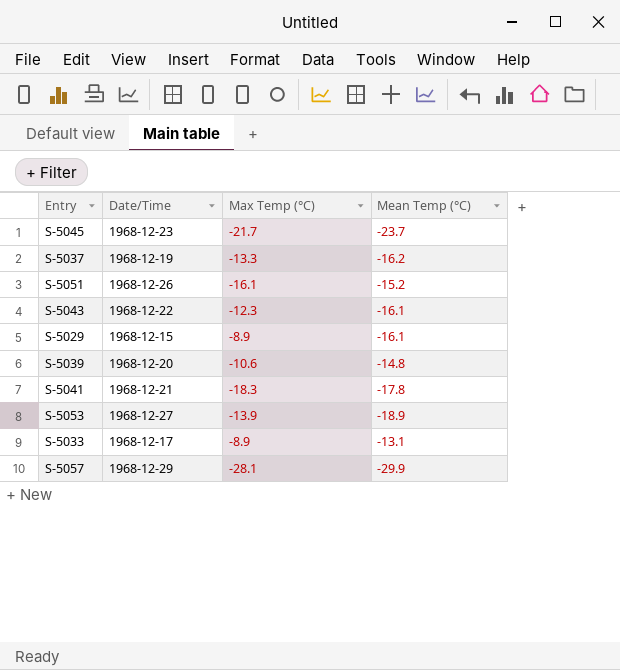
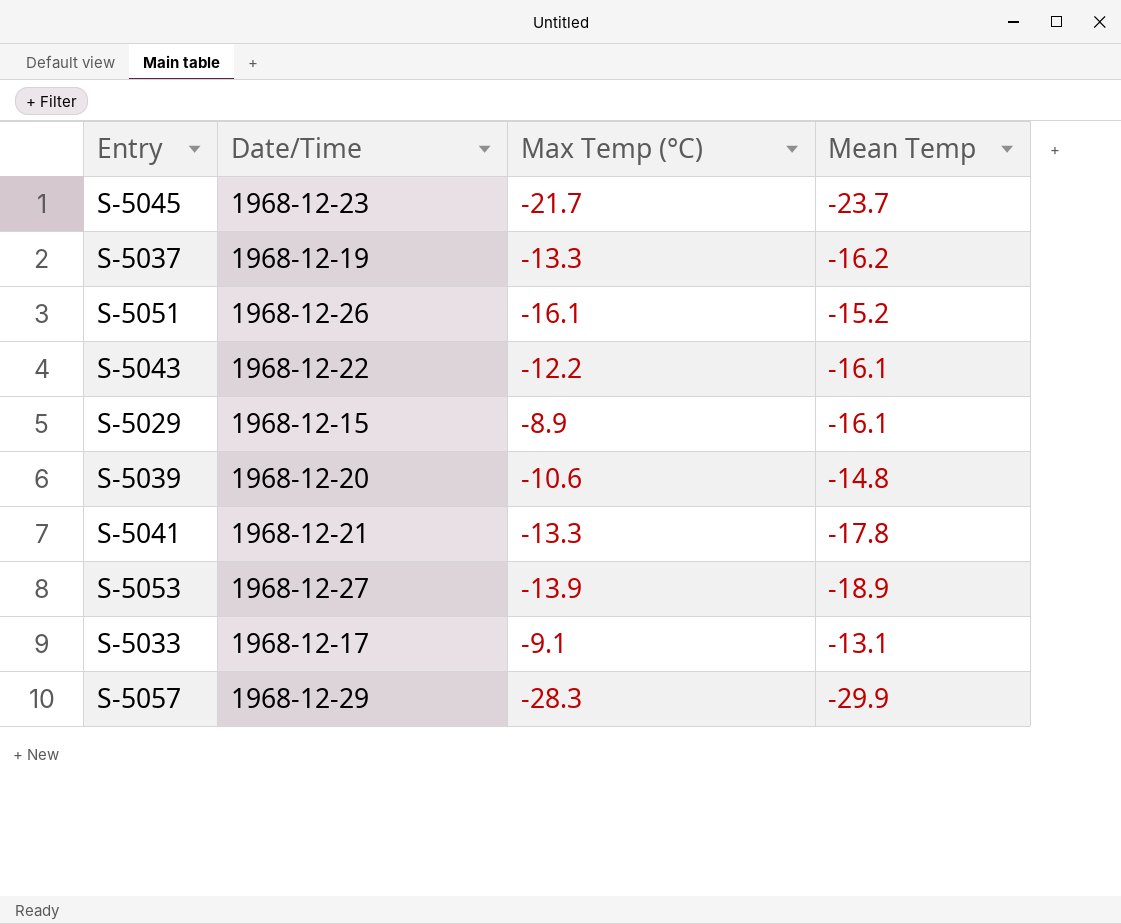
column name: Mean Temp (°C) -> Mean Temp
S-5043 | Max Temp (°C): -12.3 -> -12.2
S-5041 | Max Temp (°C): -18.3 -> -13.3
S-5033 | Max Temp (°C): -8.9 -> -9.1
S-5057 | Max Temp (°C): -28.1 -> -28.3

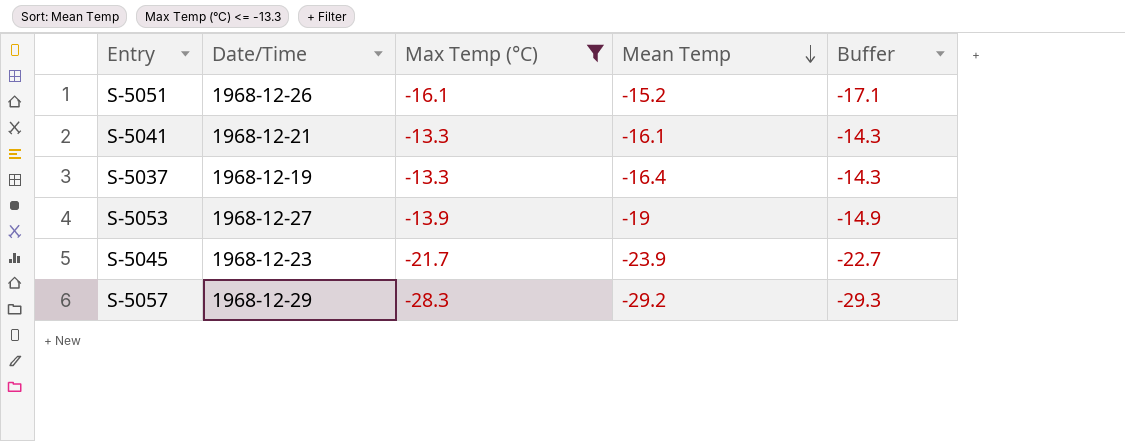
filter: none -> Max Temp (°C) <= -13.3
row order: none -> Mean Temp descending
column Buffer | formula: none -> [Max Temp (°C)] - 1
S-5041 | Mean Temp: -17.8 -> -16.1
S-5037 | Mean Temp: -16.2 -> -16.4
S-5053 | Mean Temp: -18.9 -> -19
S-5045 | Mean Temp: -23.7 -> -23.9
S-5057 | Mean Temp: -29.9 -> -29.2

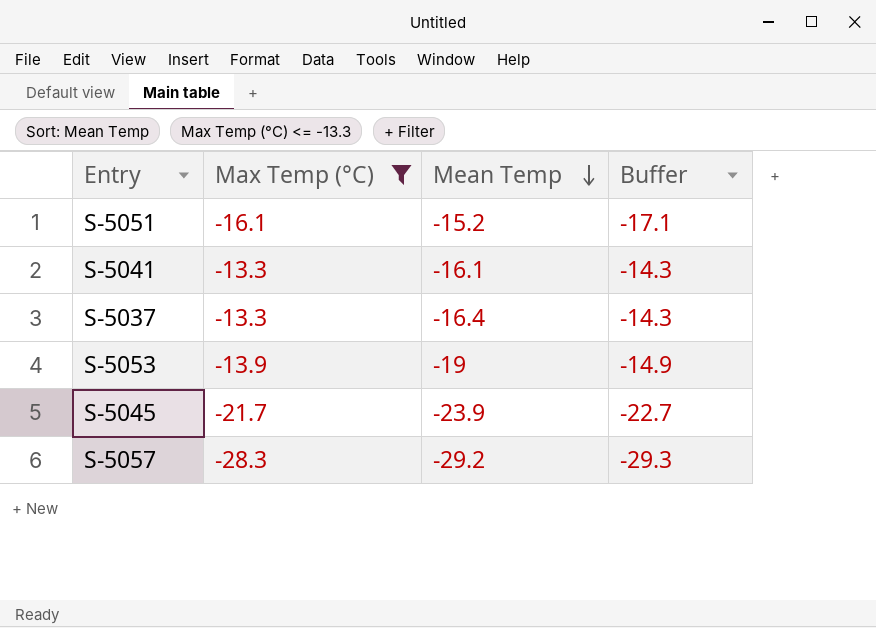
column Date/Time | position: 2 -> none

